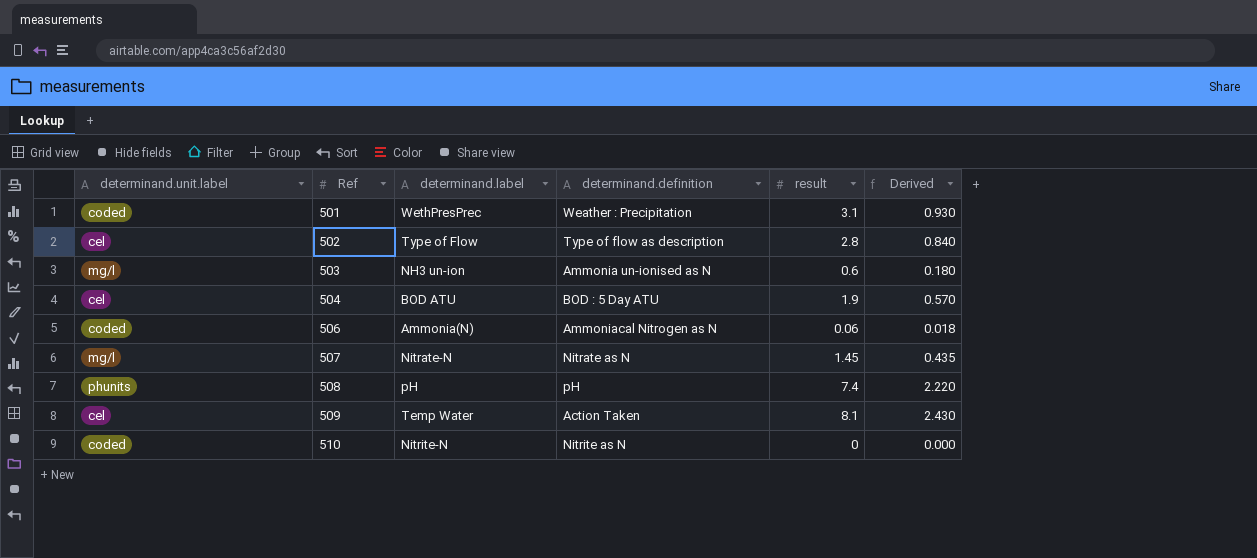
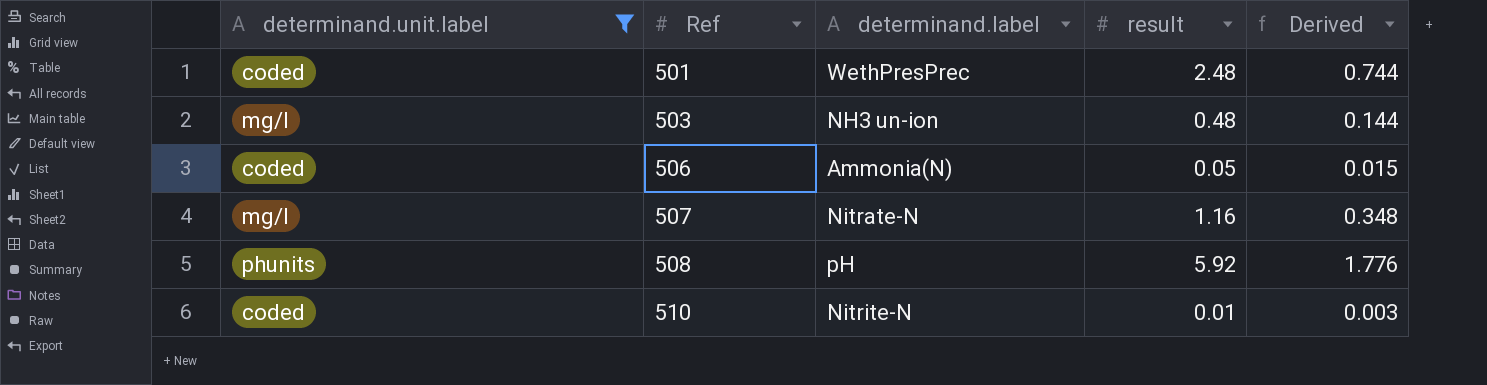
filter: none -> determinand.unit.label != cel
column determinand.definition | position: 4 -> none
501 | result: 3.1 -> 2.48
501 | Derived: 0.930 -> 0.744
503 | result: 0.6 -> 0.48
503 | Derived: 0.180 -> 0.144
506 | result: 0.06 -> 0.05
506 | Derived: 0.018 -> 0.015
507 | result: 1.45 -> 1.16
507 | Derived: 0.435 -> 0.348
508 | result: 7.4 -> 5.92
508 | Derived: 2.220 -> 1.776
510 | result: 0 -> 0.01
510 | Derived: 0.000 -> 0.003

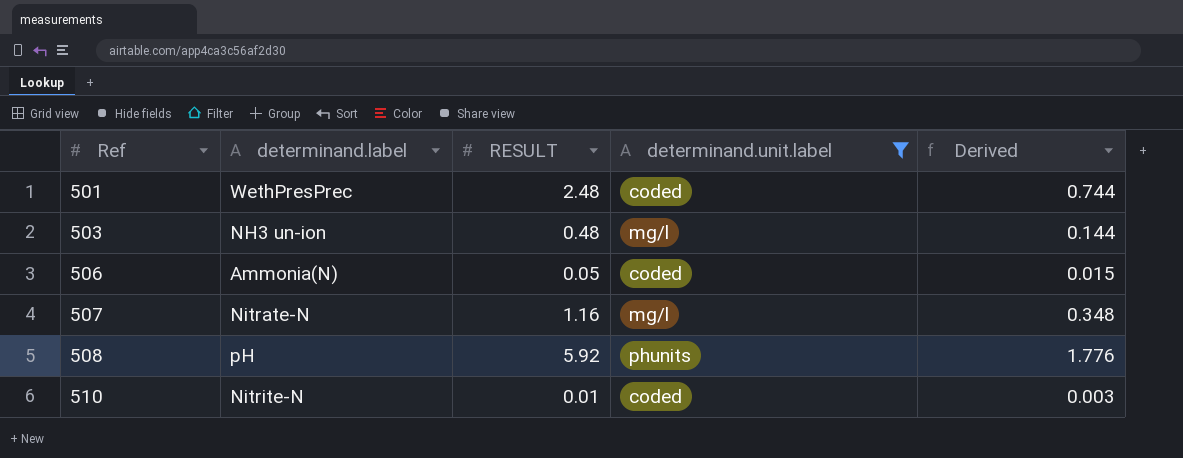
column name: result -> RESULT
column determinand.unit.label | position: 1 -> 4

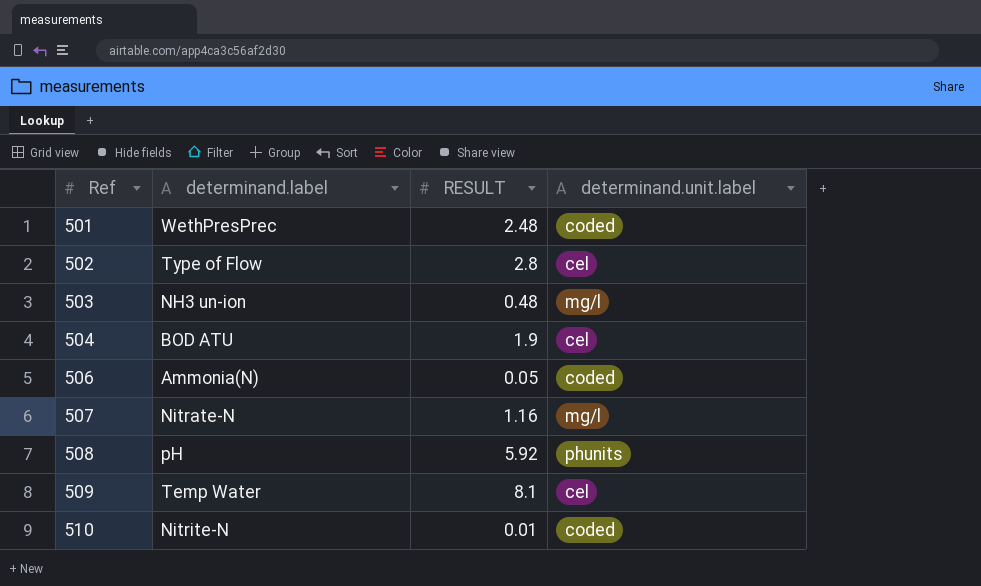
filter: determinand.unit.label != cel -> none
column Derived | formula: [RESULT] * 0.3 -> none

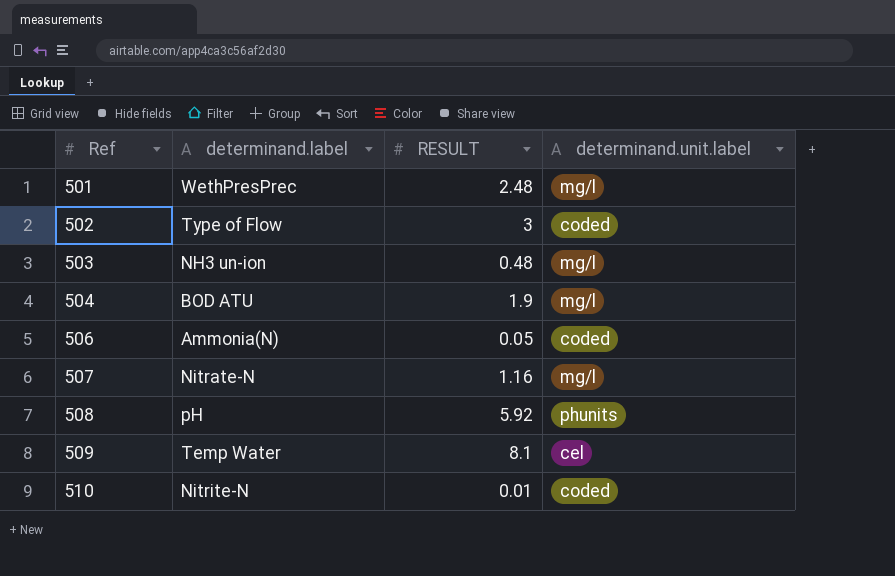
501 | determinand.unit.label: coded -> mg/l
502 | RESULT: 2.8 -> 3
502 | determinand.unit.label: cel -> coded
504 | determinand.unit.label: cel -> mg/l

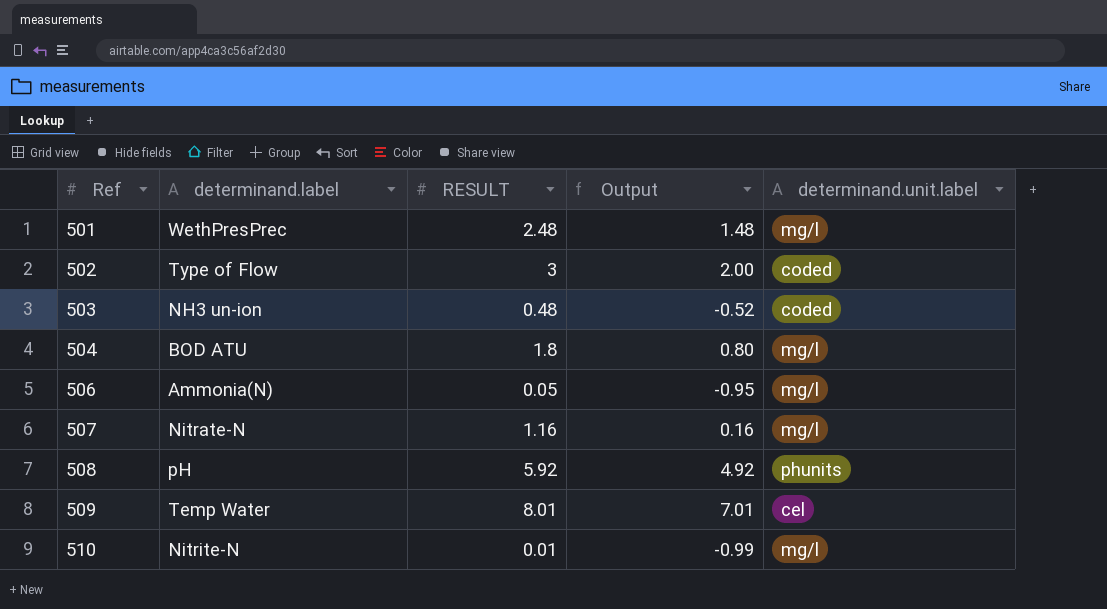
column Output | formula: none -> [RESULT] - 1
503 | determinand.unit.label: mg/l -> coded
504 | RESULT: 1.9 -> 1.8
506 | determinand.unit.label: coded -> mg/l
509 | RESULT: 8.1 -> 8.01
510 | determinand.unit.label: coded -> mg/l

